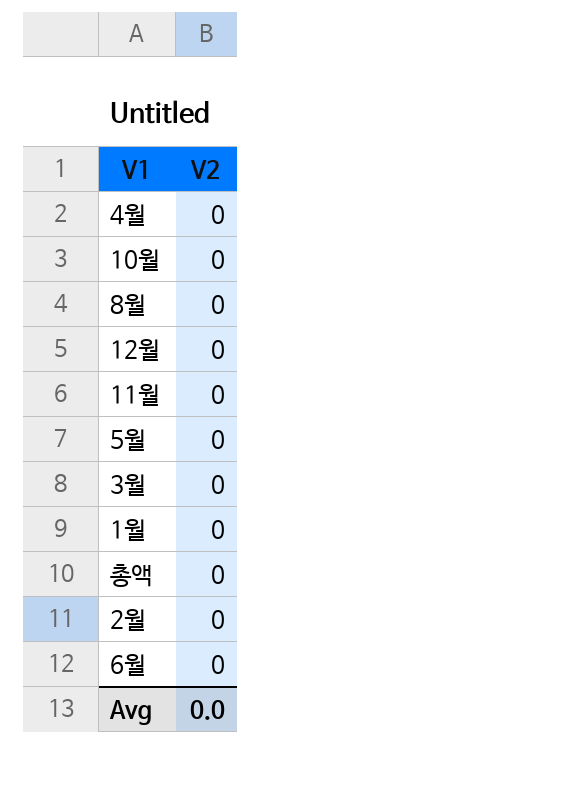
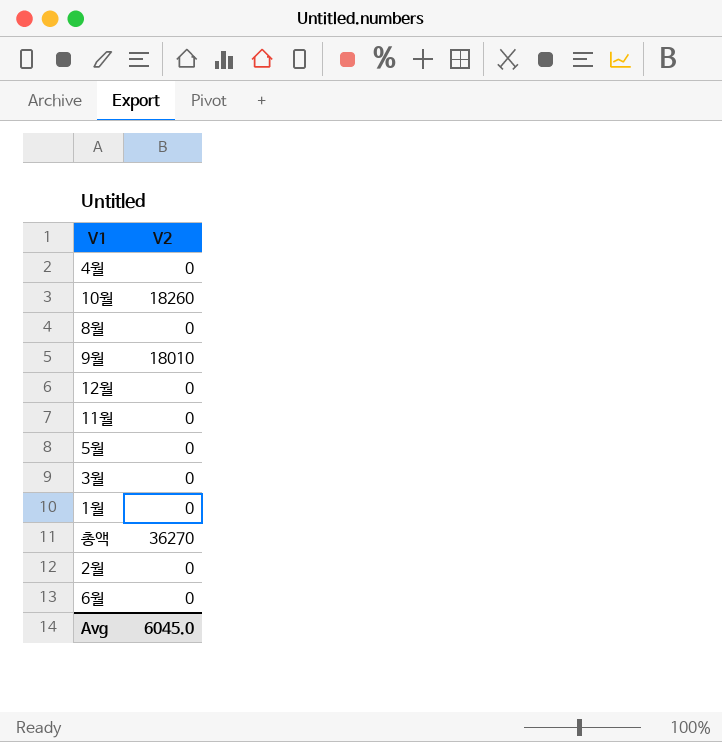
10월 | V2: 0 -> 18260
row 9월: none -> 18010
총액 | V2: 0 -> 36270
Avg | V2: 0.0 -> 6045.0

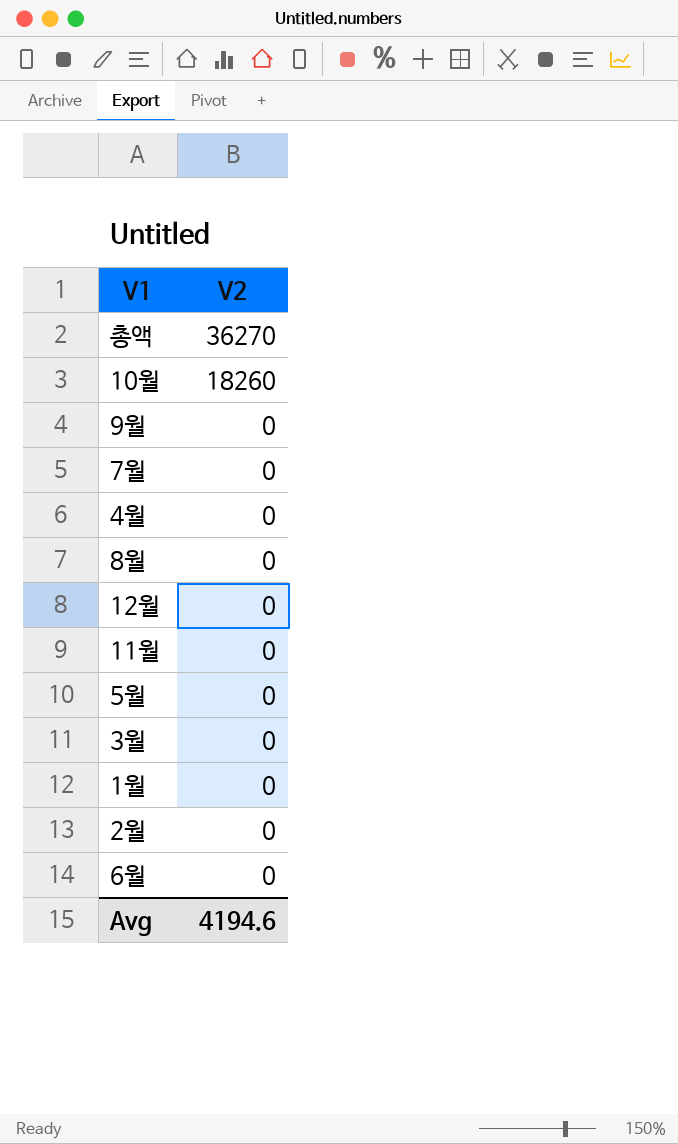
row order: none -> V2 descending
9월 | V2: 18010 -> 0
row 7월: none -> 0
Avg | V2: 6045.0 -> 4194.6

